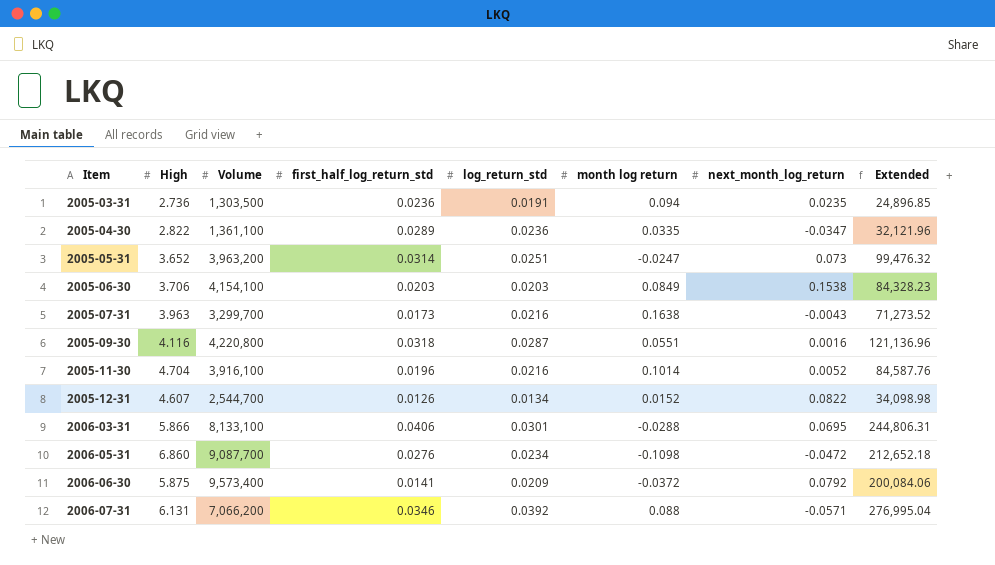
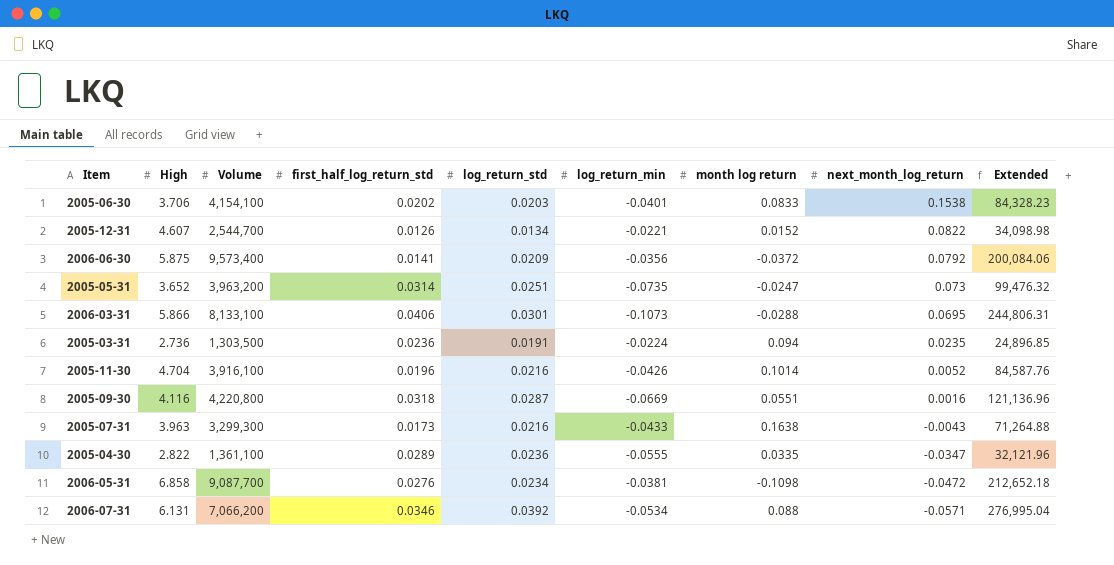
row order: Item ascending -> next_month_log_return descending
column log_return_min | position: none -> 6
2005-06-30 | first_half_log_return_std: 0.0203 -> 0.0202
2005-06-30 | month log return: 0.0849 -> 0.0833
2005-07-31 | Volume: 3,299,700 -> 3,299,300
2005-07-31 | Extended: 71,273.52 -> 71,264.88
2006-05-31 | High: 6.860 -> 6.858

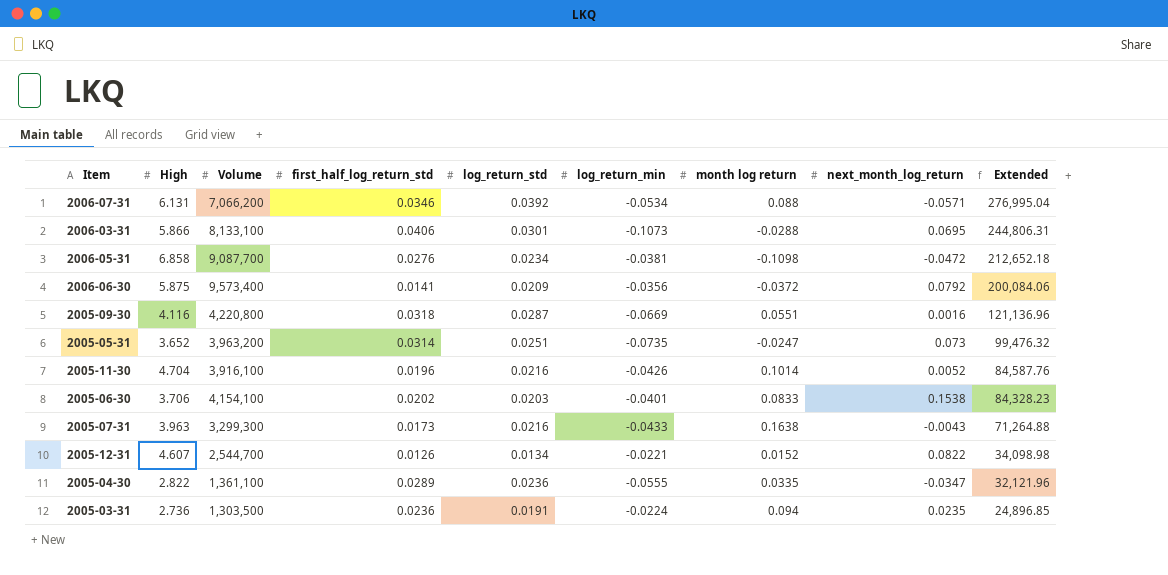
row order: next_month_log_return descending -> Extended descending

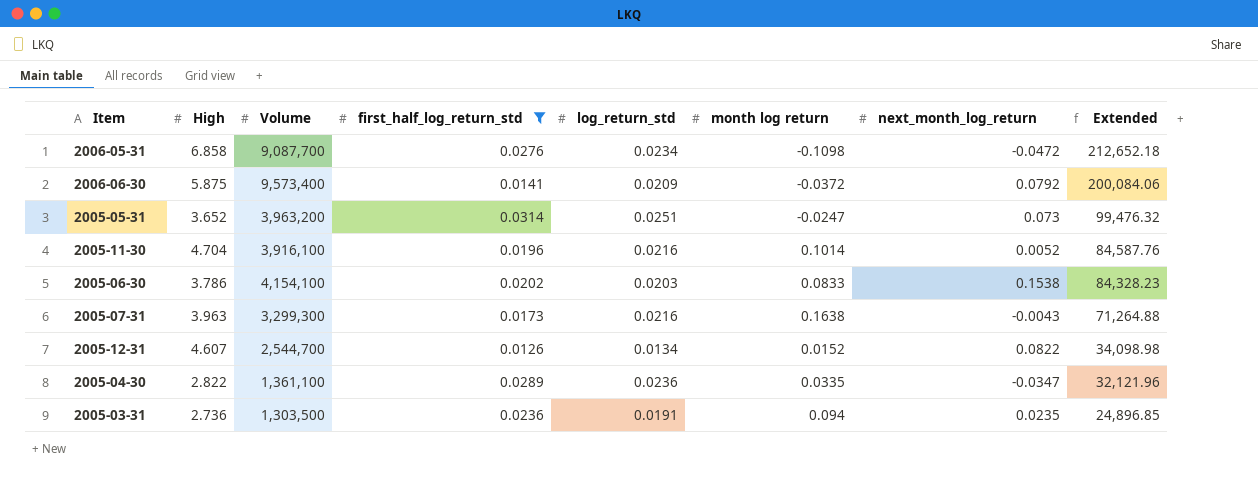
filter: none -> first_half_log_return_std <= 0.0314
column log_return_min | position: 6 -> none
2005-06-30 | High: 3.706 -> 3.786

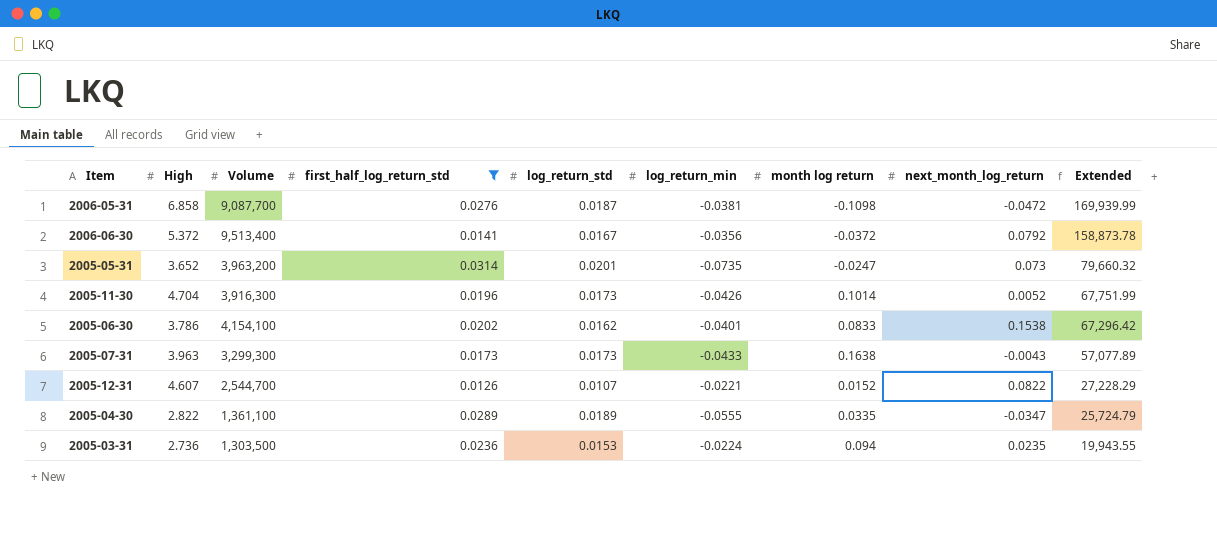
column log_return_min | position: none -> 6
2006-05-31 | log_return_std: 0.0234 -> 0.0187
2006-05-31 | Extended: 212,652.18 -> 169,939.99
2006-06-30 | High: 5.875 -> 5.372
2006-06-30 | Volume: 9,573,400 -> 9,513,400
2006-06-30 | log_return_std: 0.0209 -> 0.0167
2006-06-30 | Extended: 200,084.06 -> 158,873.78
2005-05-31 | log_return_std: 0.0251 -> 0.0201
2005-05-31 | Extended: 99,476.32 -> 79,660.32
2005-11-30 | Volume: 3,916,100 -> 3,916,300
2005-11-30 | log_return_std: 0.0216 -> 0.0173
2005-11-30 | Extended: 84,587.76 -> 67,751.99
2005-06-30 | log_return_std: 0.0203 -> 0.0162
2005-06-30 | Extended: 84,328.23 -> 67,296.42
2005-07-31 | log_return_std: 0.0216 -> 0.0173
2005-07-31 | Extended: 71,264.88 -> 57,077.89
2005-12-31 | log_return_std: 0.0134 -> 0.0107
2005-12-31 | Extended: 34,098.98 -> 27,228.29
2005-04-30 | log_return_std: 0.0236 -> 0.0189
2005-04-30 | Extended: 32,121.96 -> 25,724.79
2005-03-31 | log_return_std: 0.0191 -> 0.0153
2005-03-31 | Extended: 24,896.85 -> 19,943.55

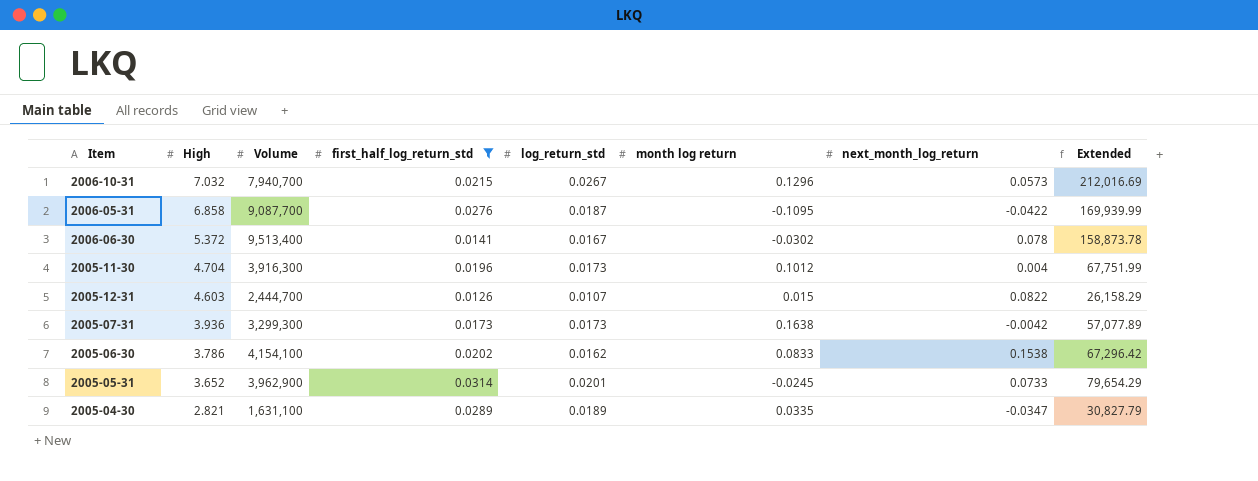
row order: Extended descending -> High descending
column log_return_min | position: 6 -> none
row 2005-03-31: 2.736 | 1,303,500 | 0.0236 | 0.0153 | -0.0224 | 0.094 | 0.0235 | 19,943.55 -> none
row 2006-10-31: none -> 7.032 | 7,940,700 | 0.0215 | 0.0267 | 0.1296 | 0.0573 | 212,016.69
2006-05-31 | month log return: -0.1098 -> -0.1095
2006-05-31 | next_month_log_return: -0.0472 -> -0.0422
2006-06-30 | month log return: -0.0372 -> -0.0302
2006-06-30 | next_month_log_return: 0.0792 -> 0.078
2005-11-30 | month log return: 0.1014 -> 0.1012
2005-11-30 | next_month_log_return: 0.0052 -> 0.004
2005-12-31 | High: 4.607 -> 4.603
2005-12-31 | Volume: 2,544,700 -> 2,444,700
2005-12-31 | month log return: 0.0152 -> 0.015
2005-12-31 | Extended: 27,228.29 -> 26,158.29
2005-07-31 | High: 3.963 -> 3.936
2005-07-31 | next_month_log_return: -0.0043 -> -0.0042
2005-05-31 | Volume: 3,963,200 -> 3,962,900
2005-05-31 | month log return: -0.0247 -> -0.0245
2005-05-31 | next_month_log_return: 0.073 -> 0.0733
2005-05-31 | Extended: 79,660.32 -> 79,654.29
2005-04-30 | High: 2.822 -> 2.821
2005-04-30 | Volume: 1,361,100 -> 1,631,100
2005-04-30 | Extended: 25,724.79 -> 30,827.79

